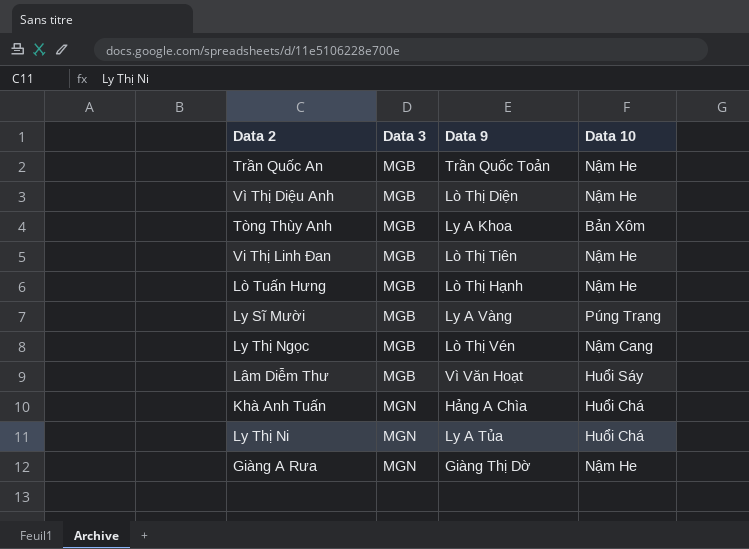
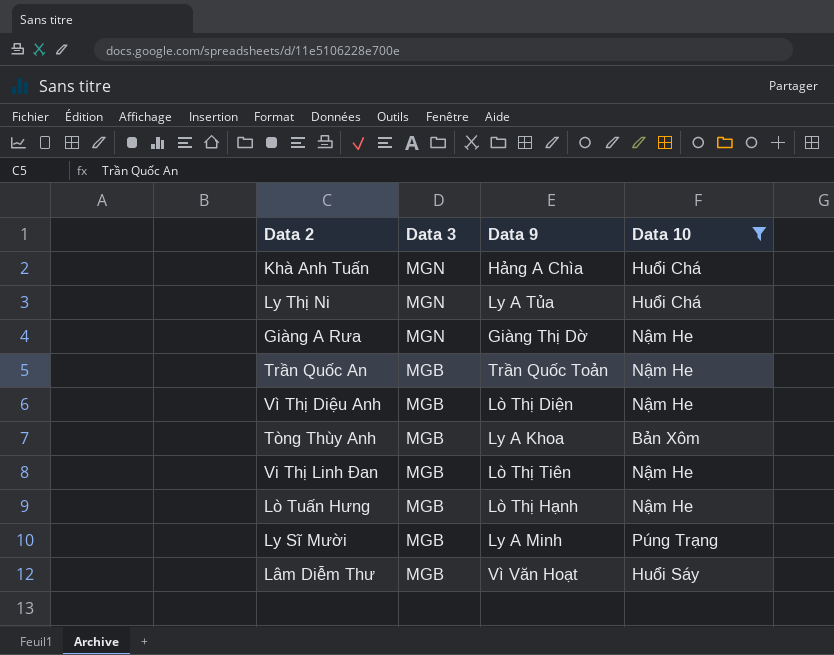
filter: none -> Data 10 != Nậm Cang
row order: Data 3 ascending -> Data 3 descending
Ly Sĩ Mười | Data 9: Ly A Vàng -> Ly A Minh

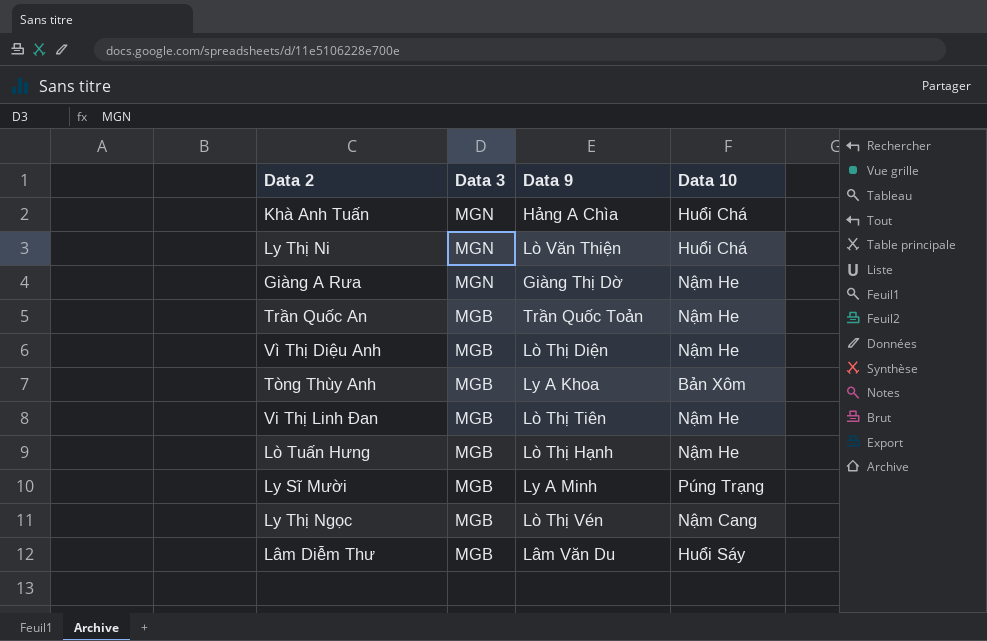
filter: Data 10 != Nậm Cang -> none
Ly Thị Ni | Data 9: Ly A Tủa -> Lò Văn Thiện
Lâm Diễm Thư | Data 9: Vì Văn Hoạt -> Lâm Văn Du

